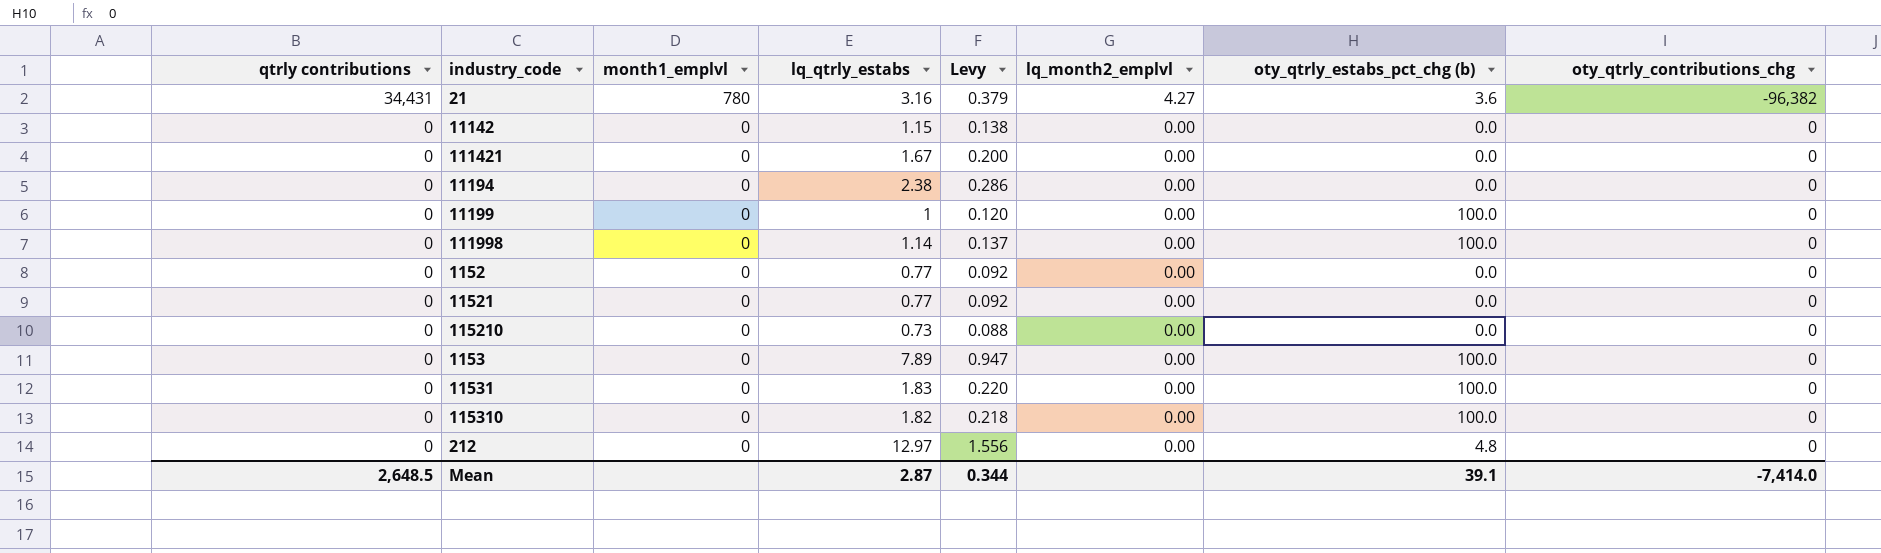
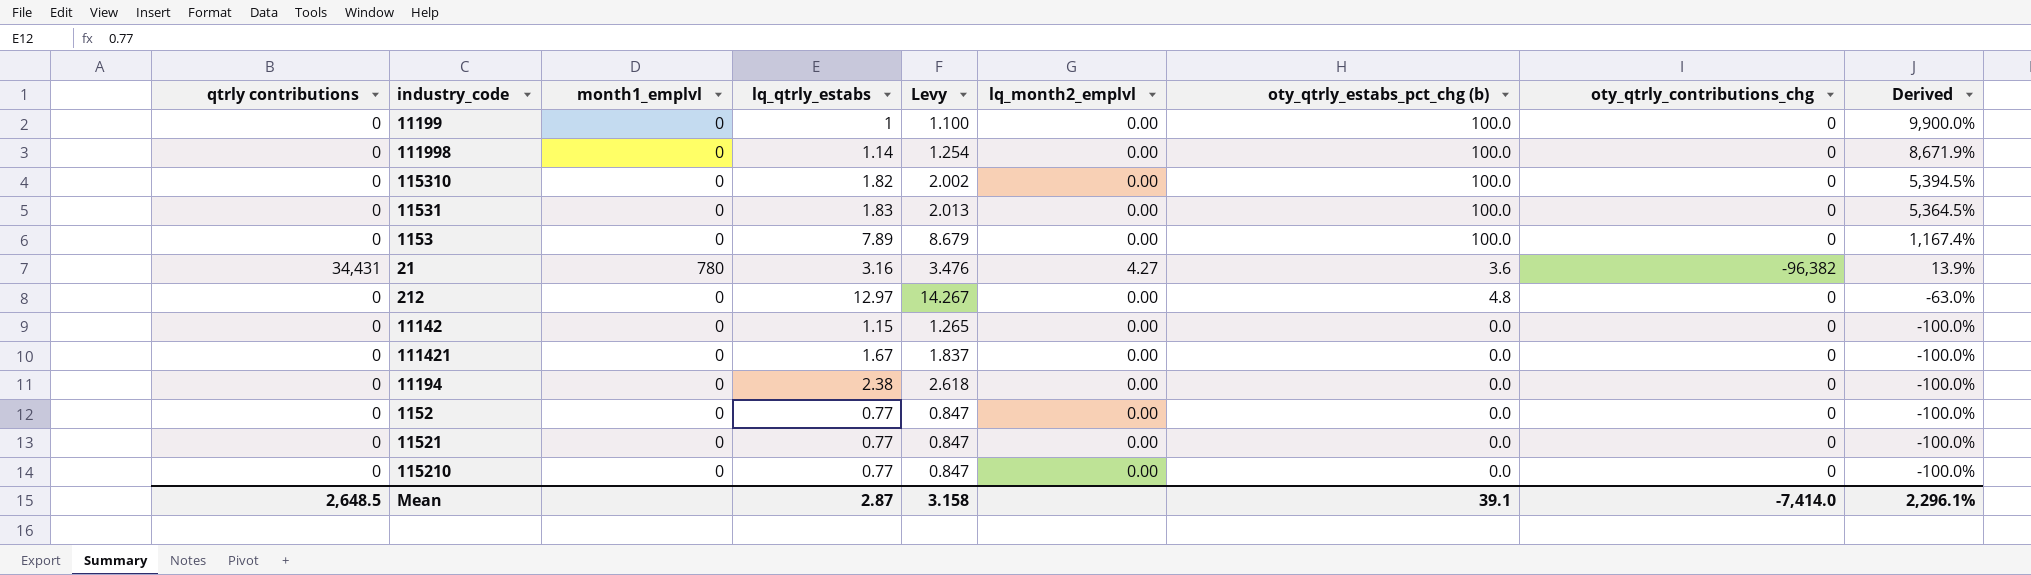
row order: qtrly contributions descending -> Derived descending
column Levy | formula: [lq_qtrly_estabs] * 0.12 -> [lq_qtrly_estabs] * 1.1
column Derived | formula: none -> ([oty_qtrly_estabs_pct_chg (b)] - [lq_qtrly_estabs]) / [lq_qtrly_estabs]
115210 | lq_qtrly_estabs: 0.73 -> 0.77
Mean | Levy: 0.344 -> 3.158

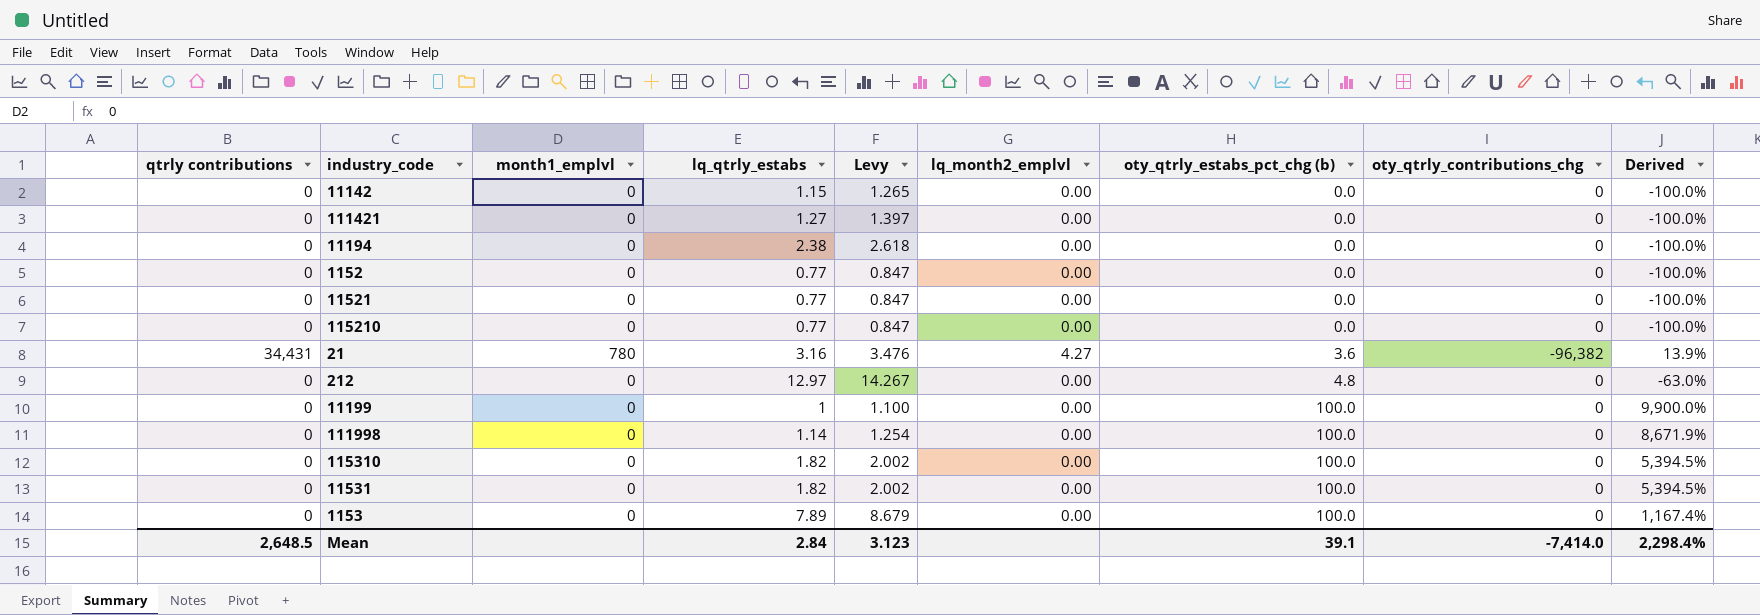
row order: Derived descending -> oty_qtrly_estabs_pct_chg (b) ascending
111421 | lq_qtrly_estabs: 1.67 -> 1.27
111421 | Levy: 1.837 -> 1.397
11531 | lq_qtrly_estabs: 1.83 -> 1.82
11531 | Levy: 2.013 -> 2.002
11531 | Derived: 5,364.5% -> 5,394.5%
Mean | lq_qtrly_estabs: 2.87 -> 2.84
Mean | Levy: 3.158 -> 3.123
Mean | Derived: 2,296.1% -> 2,298.4%

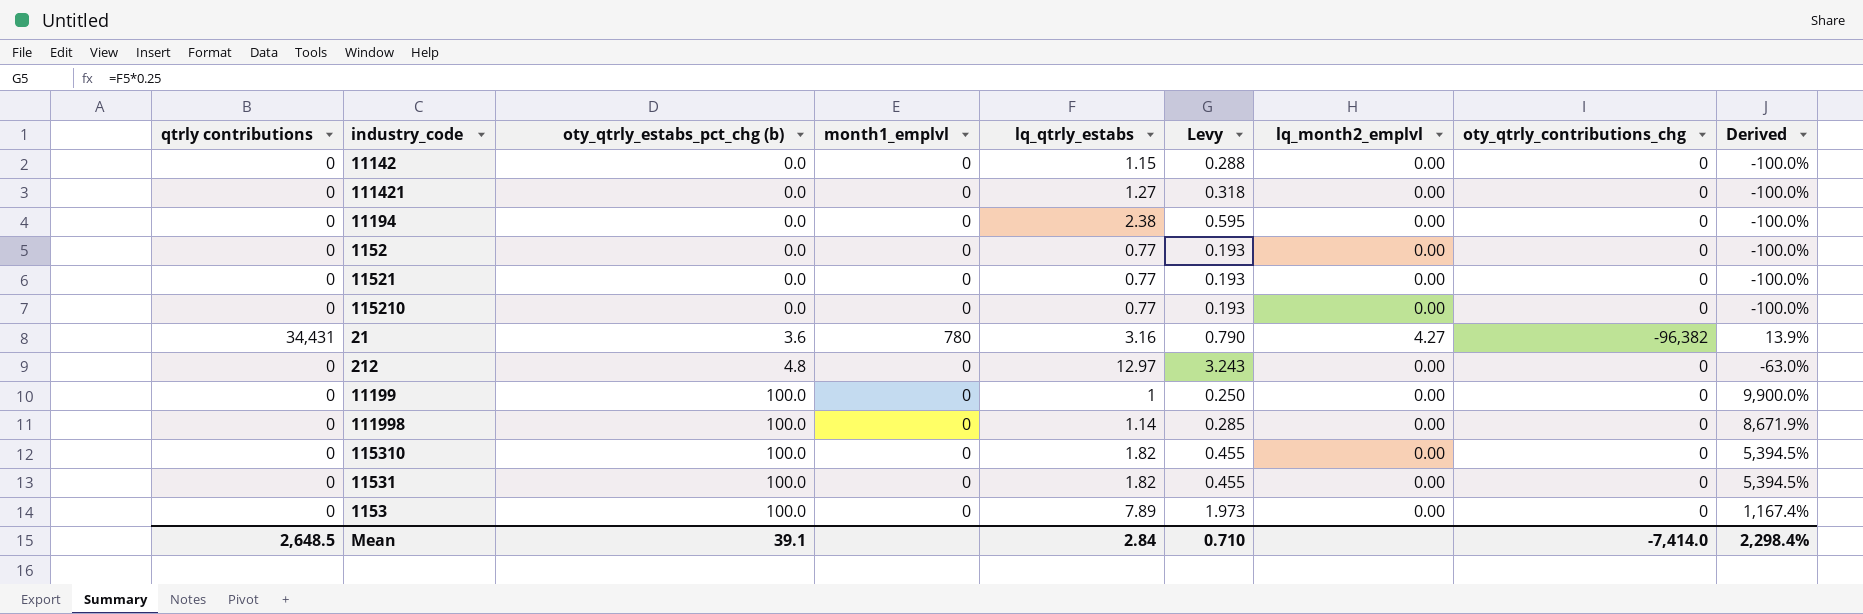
column oty_qtrly_estabs_pct_chg (b) | position: 7 -> 3
column Levy | formula: [lq_qtrly_estabs] * 1.1 -> [lq_qtrly_estabs] * 0.25
Mean | Levy: 3.123 -> 0.710

